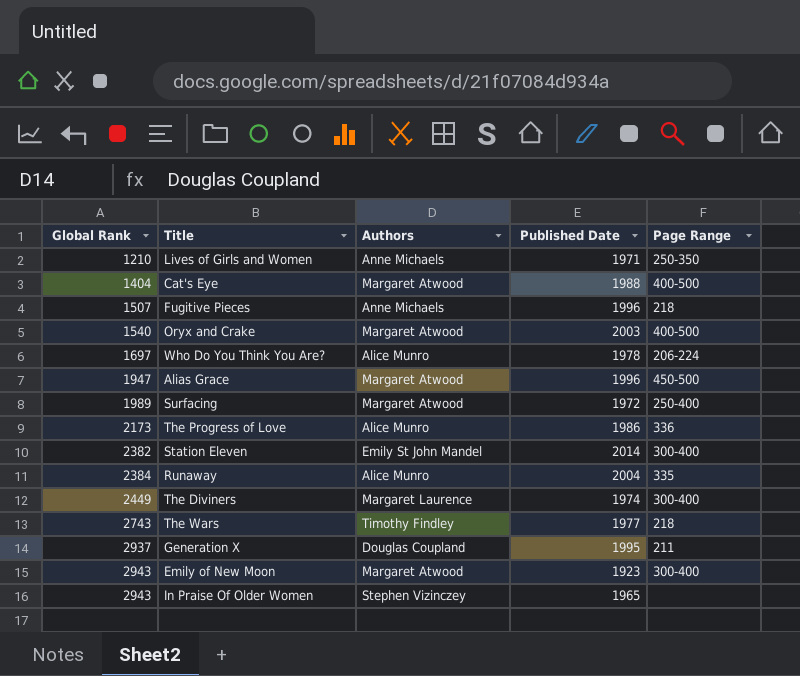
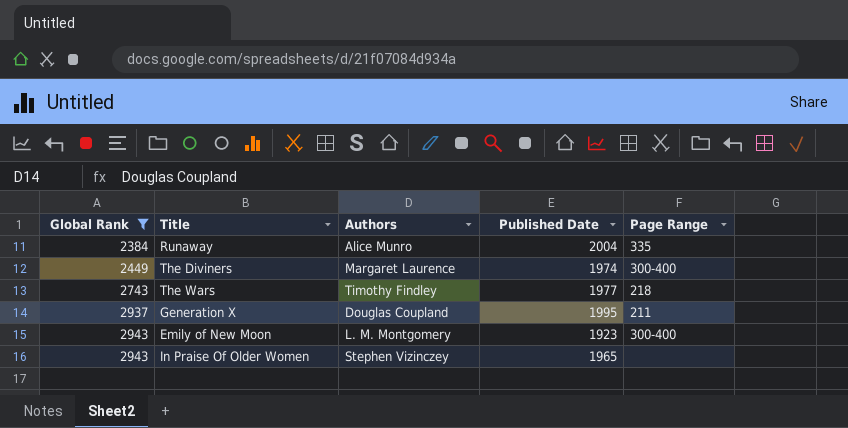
filter: none -> Global Rank >= 2384
Emily of New Moon | Authors: Margaret Atwood -> L. M. Montgomery

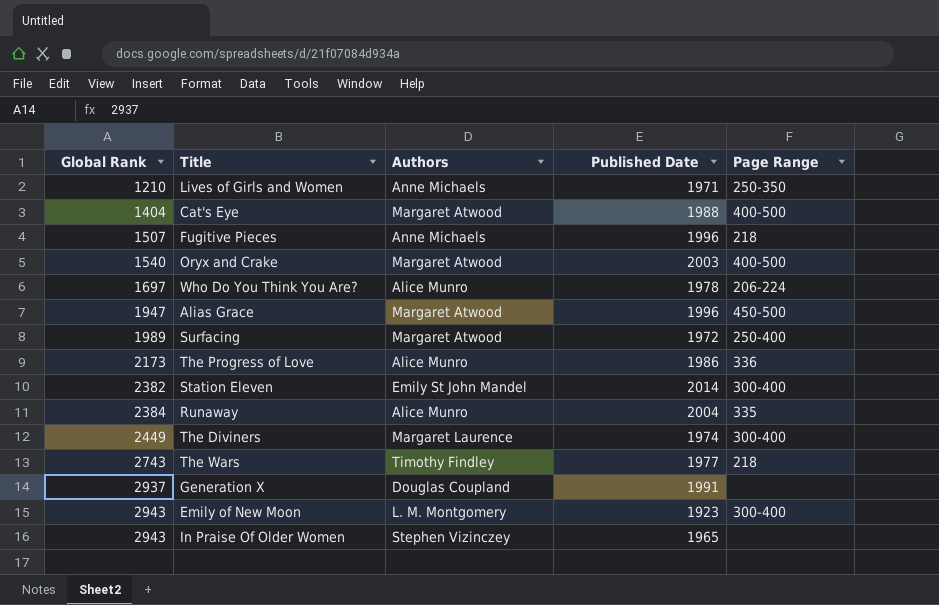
filter: Global Rank >= 2384 -> none
Generation X | Published Date: 1995 -> 1991
Generation X | Page Range: 211 -> none

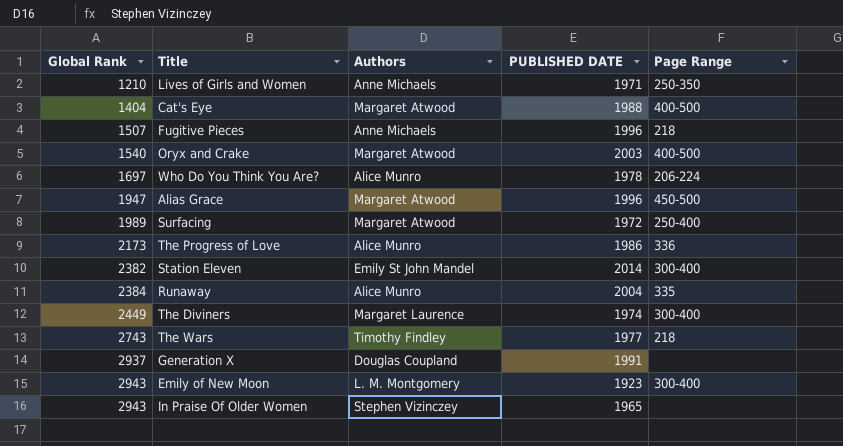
column name: Published Date -> PUBLISHED DATE

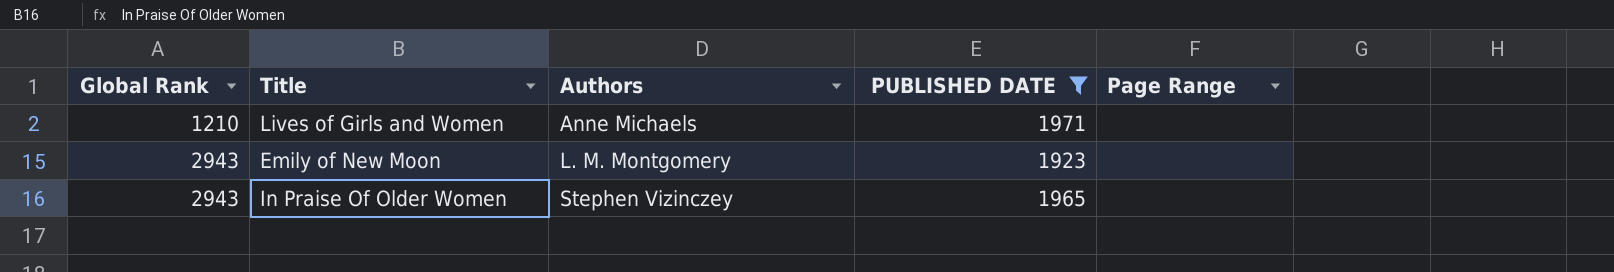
filter: none -> PUBLISHED DATE <= 1971
Lives of Girls and Women | Page Range: 250-350 -> none
Emily of New Moon | Page Range: 300-400 -> none

